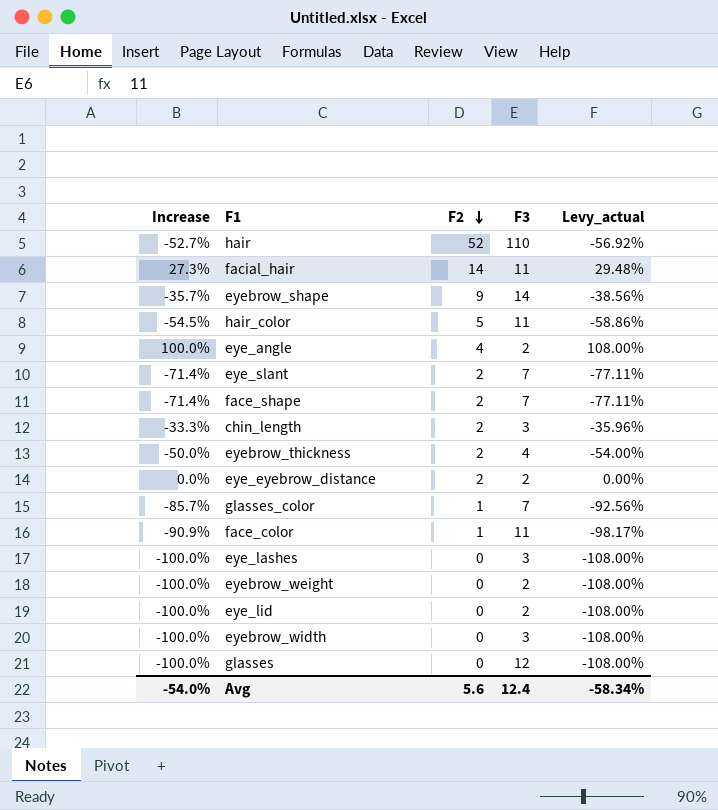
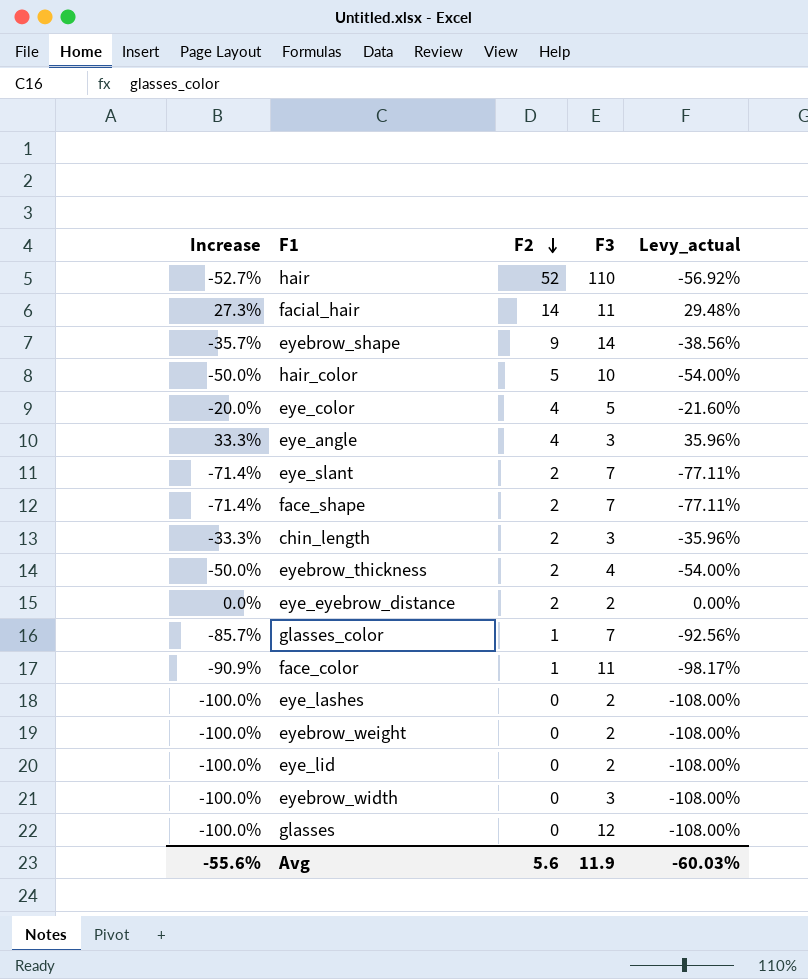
hair_color | Increase: -54.5% -> -50.0%
hair_color | F3: 11 -> 10
hair_color | Levy_actual: -58.86% -> -54.00%
row eye_color: none -> -20.0% | 4 | 5 | -21.60%
eye_angle | Increase: 100.0% -> 33.3%
eye_angle | F3: 2 -> 3
eye_angle | Levy_actual: 108.00% -> 35.96%
eye_lashes | F3: 3 -> 2
Avg | Increase: -54.0% -> -55.6%
Avg | F3: 12.4 -> 11.9
Avg | Levy_actual: -58.34% -> -60.03%

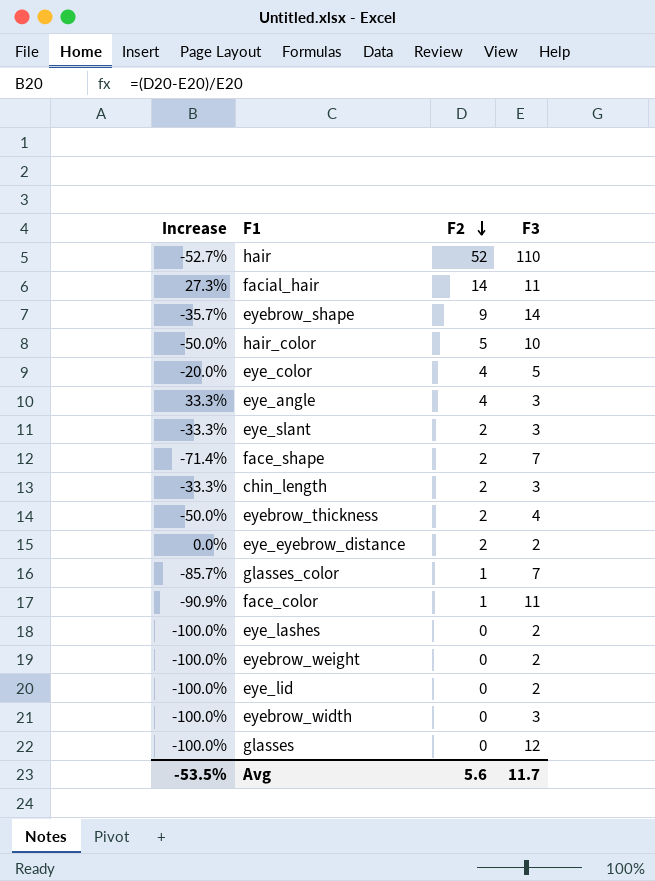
column Levy_actual | formula: [Increase] * 1.08 -> none
eye_slant | Increase: -71.4% -> -33.3%
eye_slant | F3: 7 -> 3
Avg | Increase: -55.6% -> -53.5%
Avg | F3: 11.9 -> 11.7

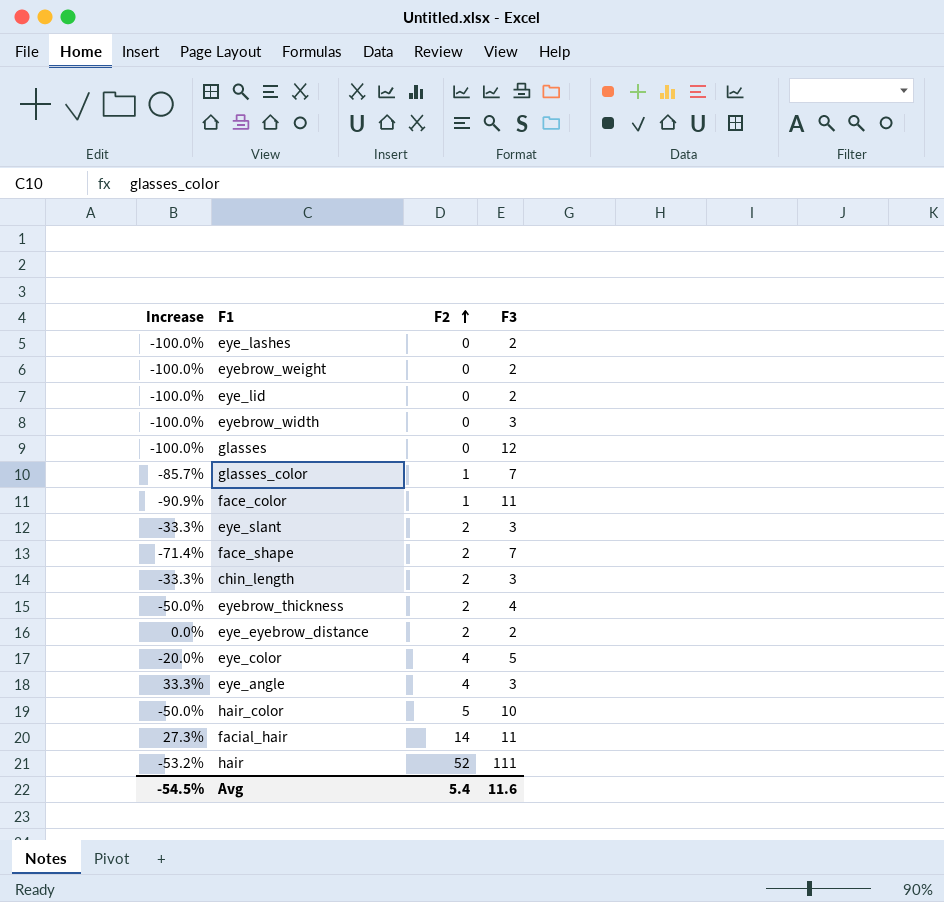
row order: F2 descending -> F2 ascending
row eyebrow_shape: -35.7% | 9 | 14 -> none
hair | Increase: -52.7% -> -53.2%
hair | F3: 110 -> 111
Avg | Increase: -53.5% -> -54.5%
Avg | F2: 5.6 -> 5.4
Avg | F3: 11.7 -> 11.6

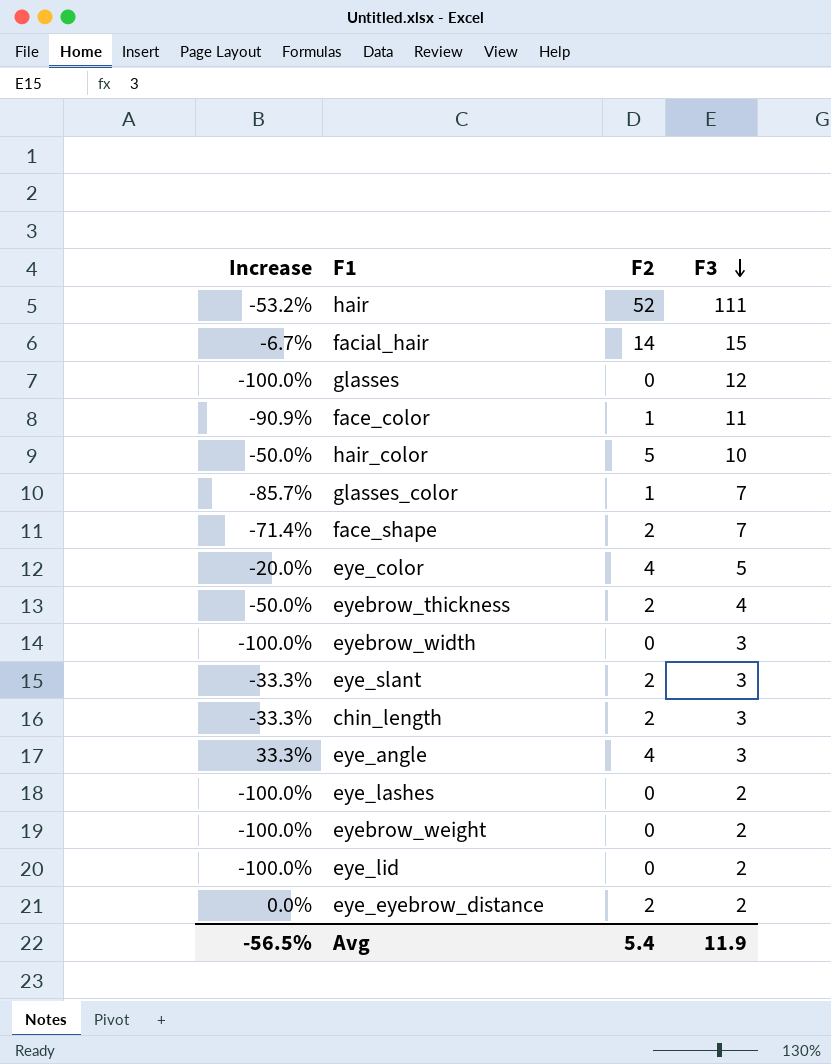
row order: F2 ascending -> F3 descending
facial_hair | Increase: 27.3% -> -6.7%
facial_hair | F3: 11 -> 15
Avg | Increase: -54.5% -> -56.5%
Avg | F3: 11.6 -> 11.9

